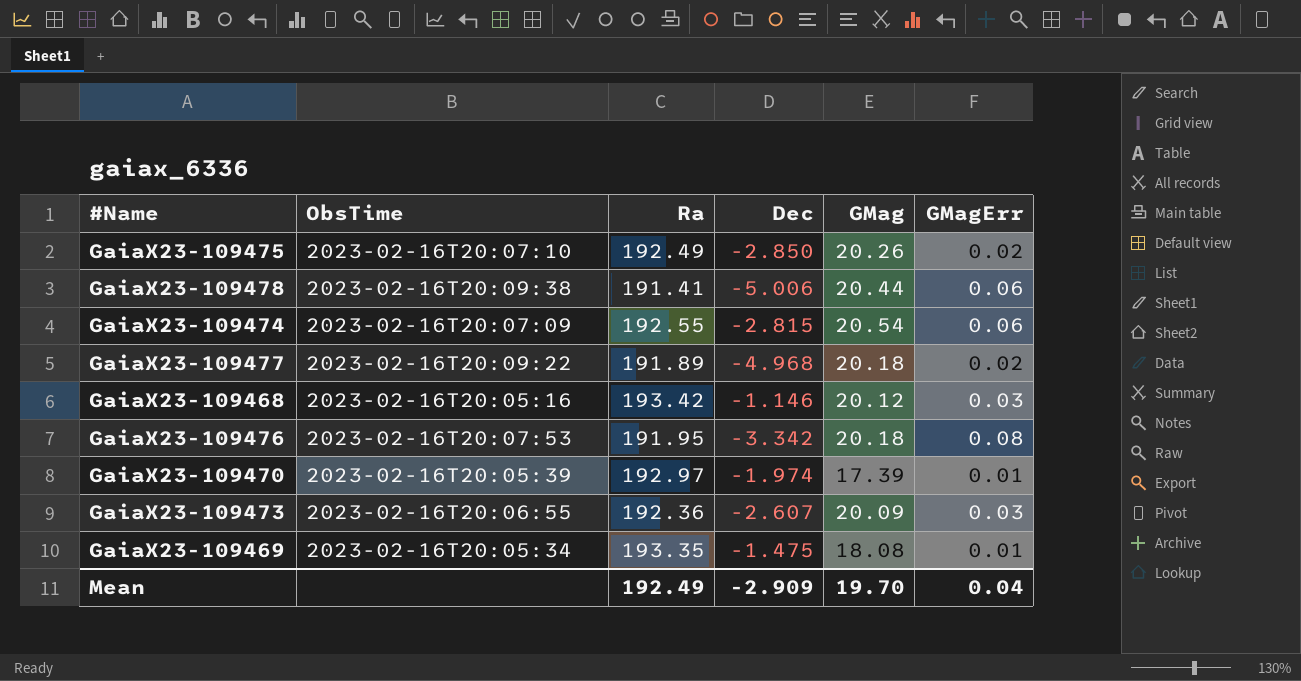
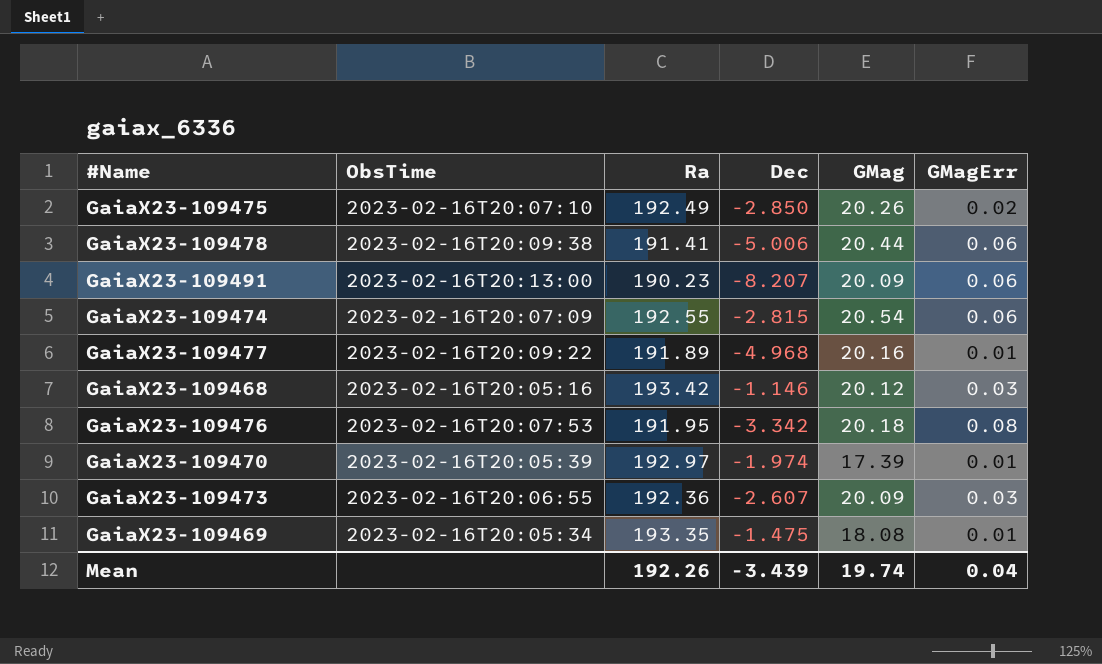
row GaiaX23-109491: none -> 2023-02-16T20:13:00 | 190.23 | -8.207 | 20.09 | 0.06
GaiaX23-109477 | GMag: 20.18 -> 20.16
GaiaX23-109477 | GMagErr: 0.02 -> 0.01
Mean | Ra: 192.49 -> 192.26
Mean | Dec: -2.909 -> -3.439
Mean | GMag: 19.70 -> 19.74

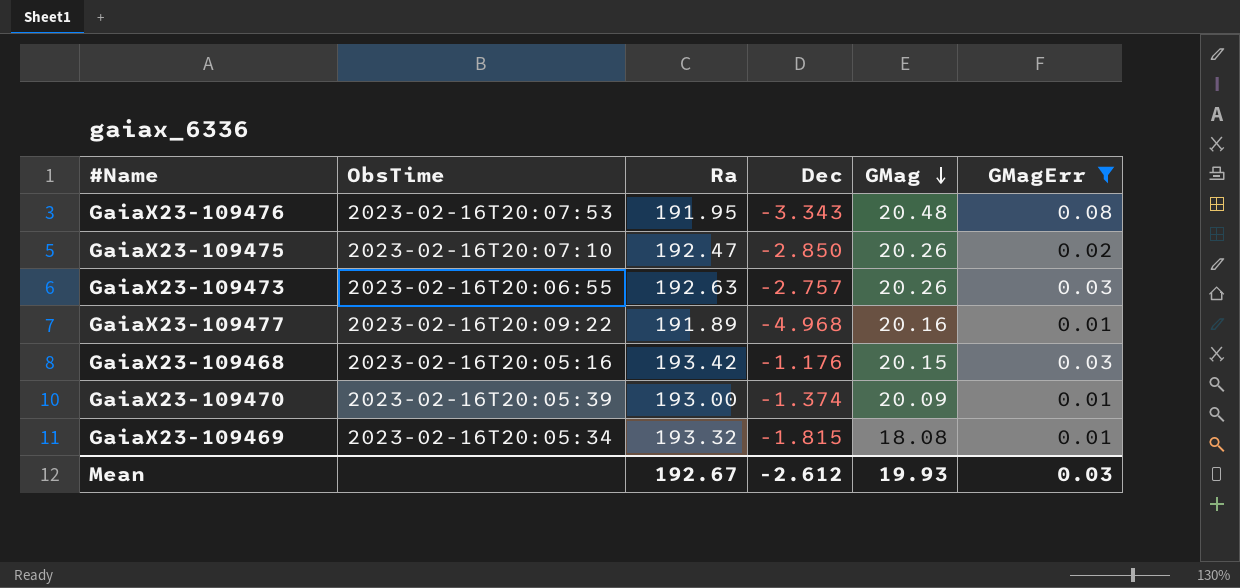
filter: none -> GMagErr != 0.06
row order: none -> GMag descending
GaiaX23-109476 | Dec: -3.342 -> -3.343
GaiaX23-109476 | GMag: 20.18 -> 20.48
GaiaX23-109475 | Ra: 192.49 -> 192.47
GaiaX23-109473 | Ra: 192.36 -> 192.63
GaiaX23-109473 | Dec: -2.607 -> -2.757
GaiaX23-109473 | GMag: 20.09 -> 20.26
GaiaX23-109468 | Dec: -1.146 -> -1.176
GaiaX23-109468 | GMag: 20.12 -> 20.15
GaiaX23-109470 | Ra: 192.97 -> 193.00
GaiaX23-109470 | Dec: -1.974 -> -1.374
GaiaX23-109470 | GMag: 17.39 -> 20.09
GaiaX23-109469 | Ra: 193.35 -> 193.32
GaiaX23-109469 | Dec: -1.475 -> -1.815
Mean | Ra: 192.26 -> 192.67
Mean | Dec: -3.439 -> -2.612
Mean | GMag: 19.74 -> 19.93
Mean | GMagErr: 0.04 -> 0.03

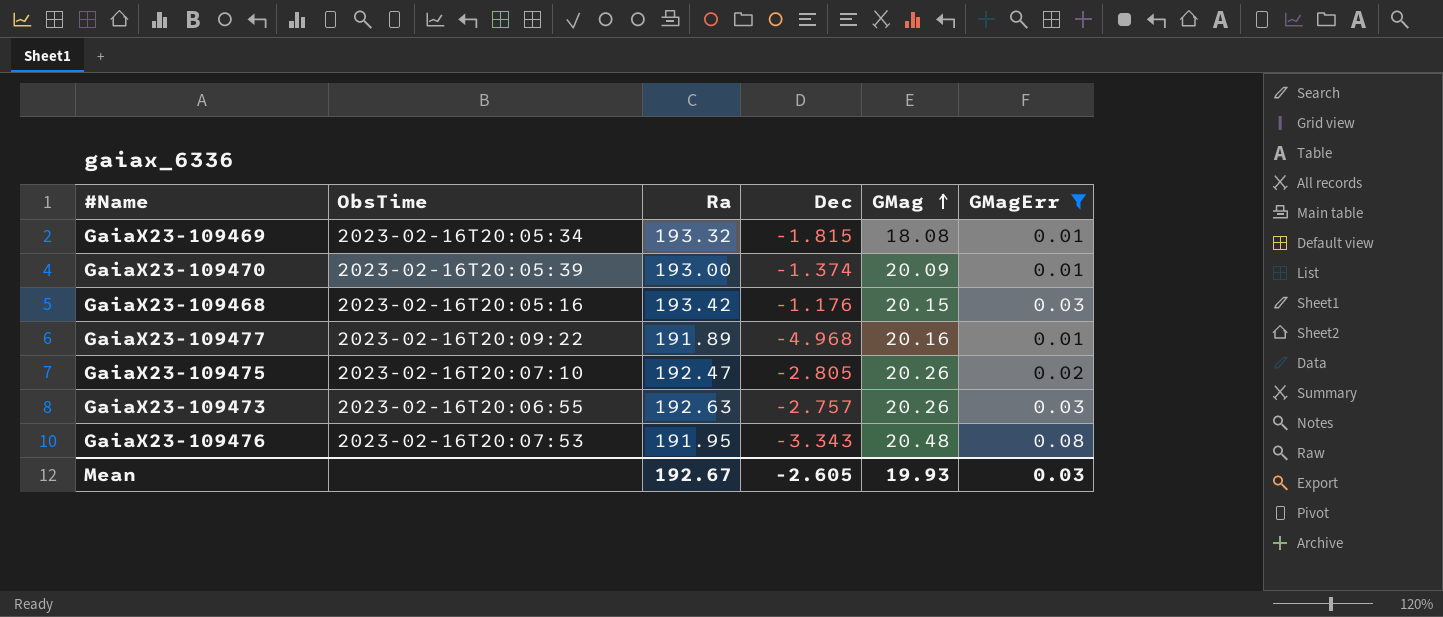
row order: GMag descending -> GMag ascending
GaiaX23-109475 | Dec: -2.850 -> -2.805
Mean | Dec: -2.612 -> -2.605

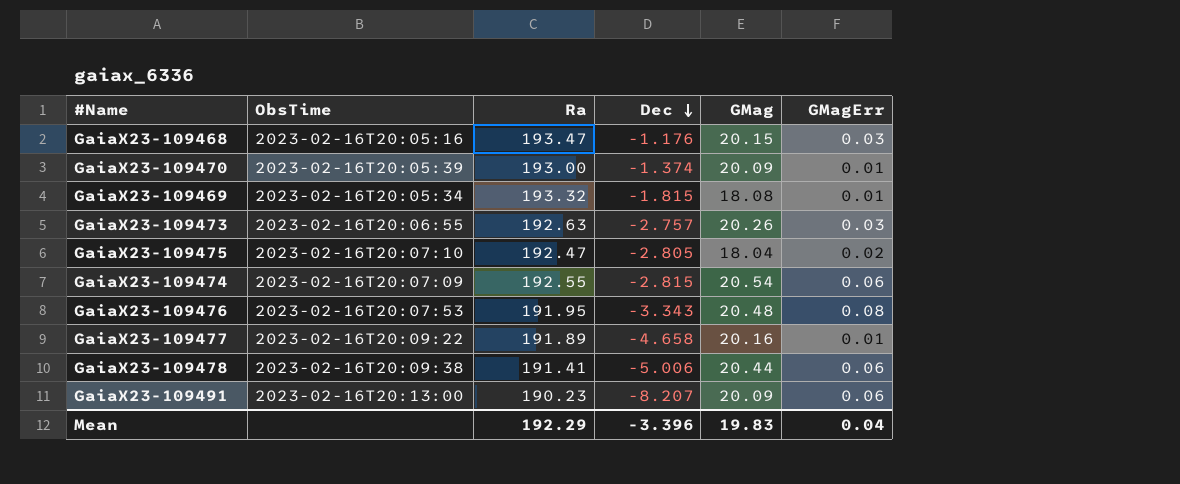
filter: GMagErr != 0.06 -> none
row order: GMag ascending -> Dec descending
GaiaX23-109468 | Ra: 193.42 -> 193.47
GaiaX23-109475 | GMag: 20.26 -> 18.04
GaiaX23-109477 | Dec: -4.968 -> -4.658
Mean | Ra: 192.67 -> 192.29
Mean | Dec: -2.605 -> -3.396
Mean | GMag: 19.93 -> 19.83
Mean | GMagErr: 0.03 -> 0.04

